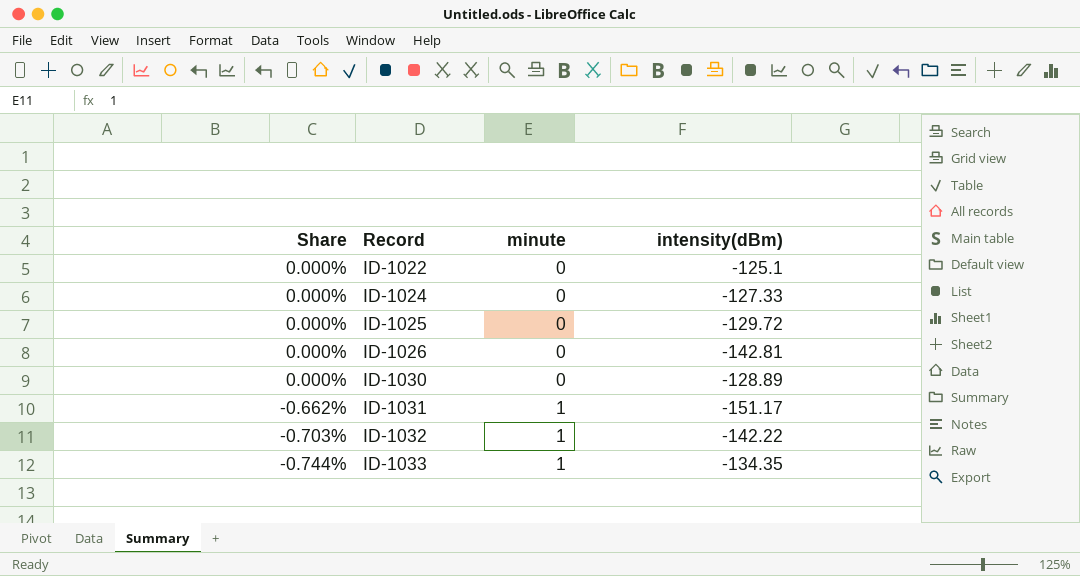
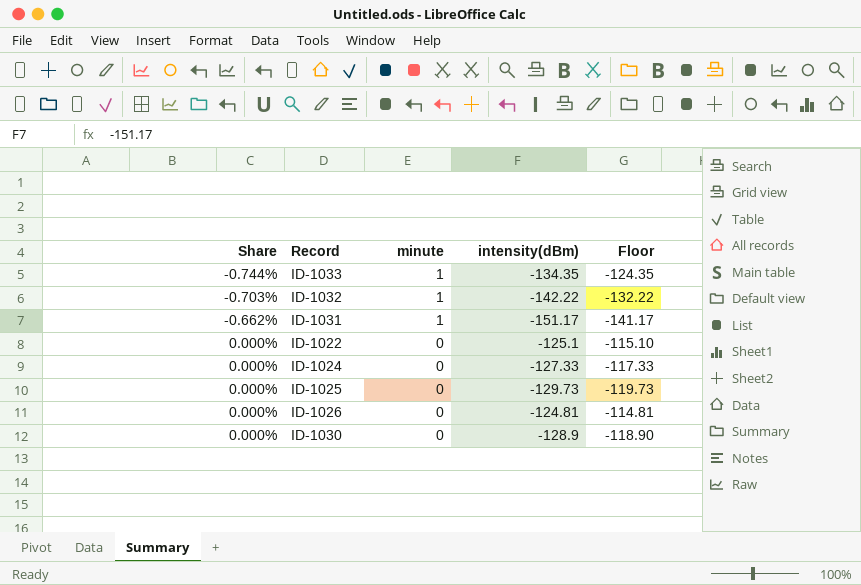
row order: Share descending -> Share ascending
column Floor | formula: none -> [intensity(dBm)] + 10
ID-1025 | intensity(dBm): -129.72 -> -129.73
ID-1026 | intensity(dBm): -142.81 -> -124.81
ID-1030 | intensity(dBm): -128.89 -> -128.9

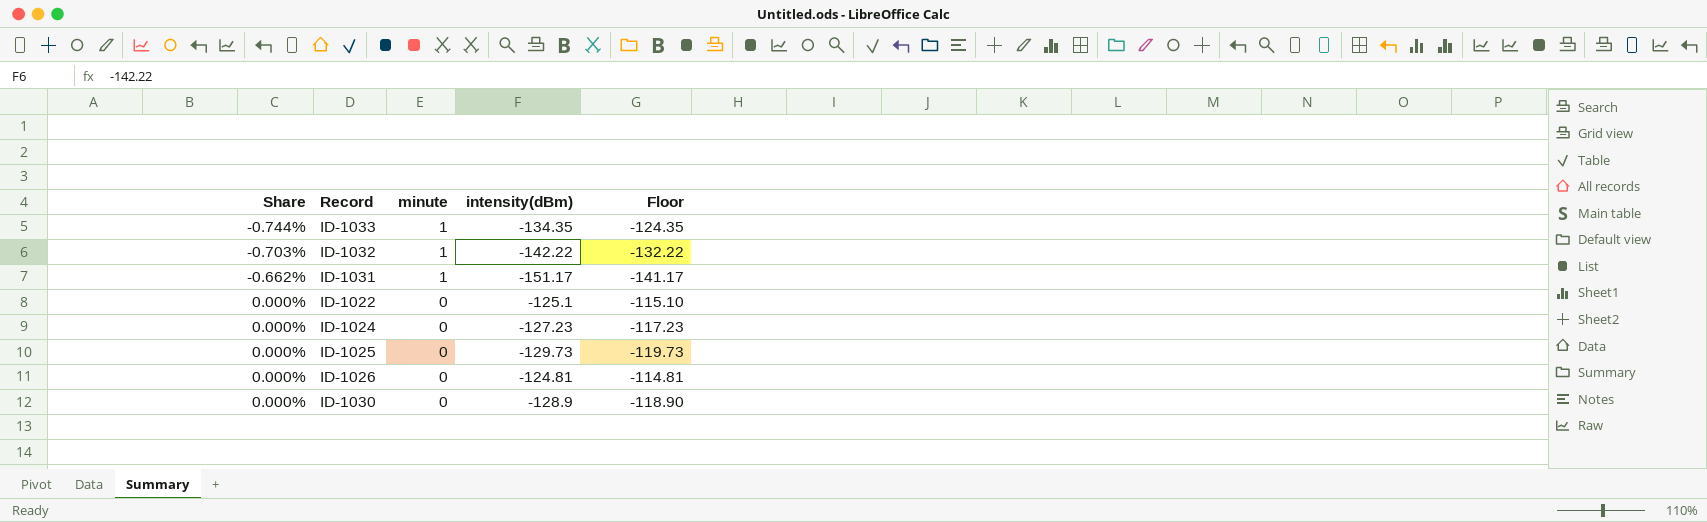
ID-1024 | intensity(dBm): -127.33 -> -127.23
ID-1024 | Floor: -117.33 -> -117.23

